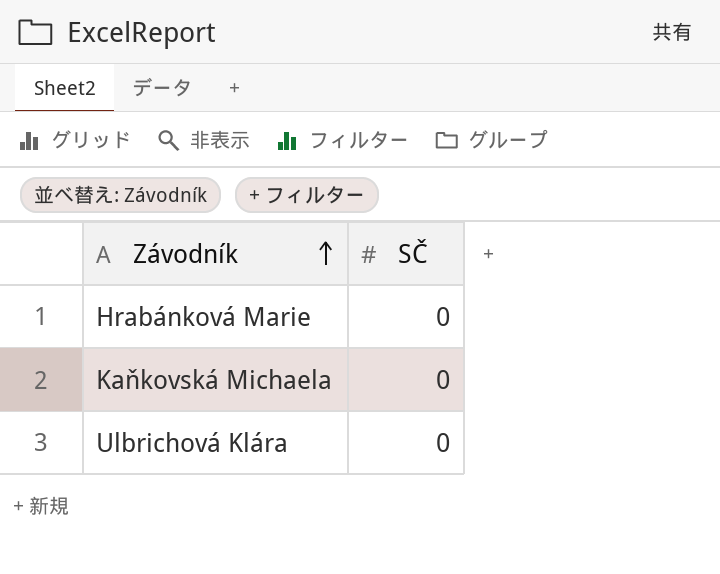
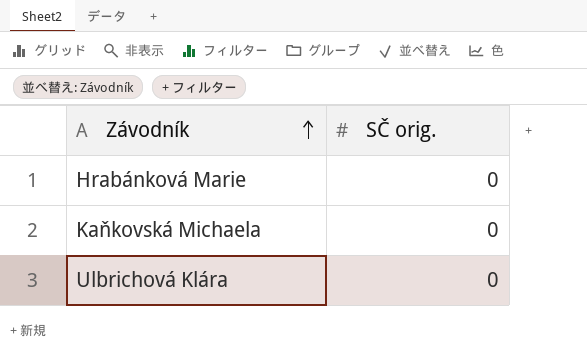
column name: SČ -> SČ orig.

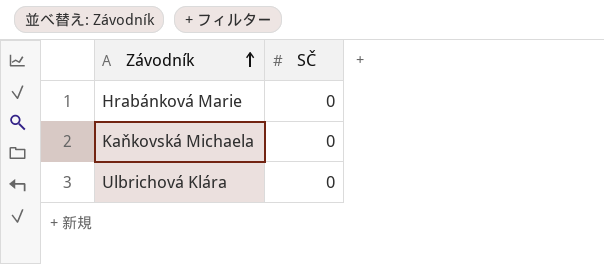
column name: SČ orig. -> SČ

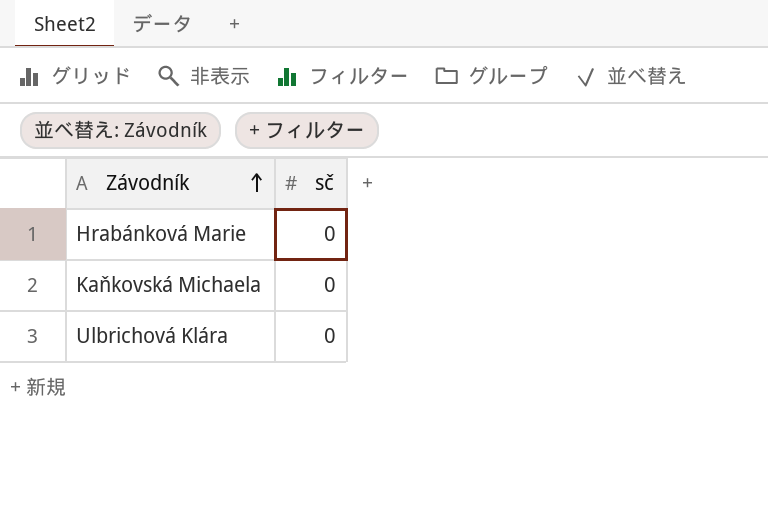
column name: SČ -> sč

